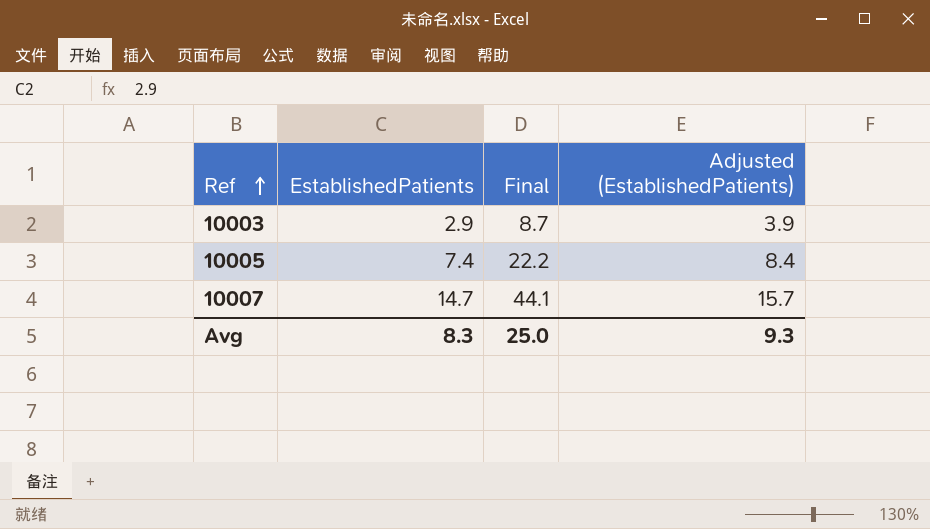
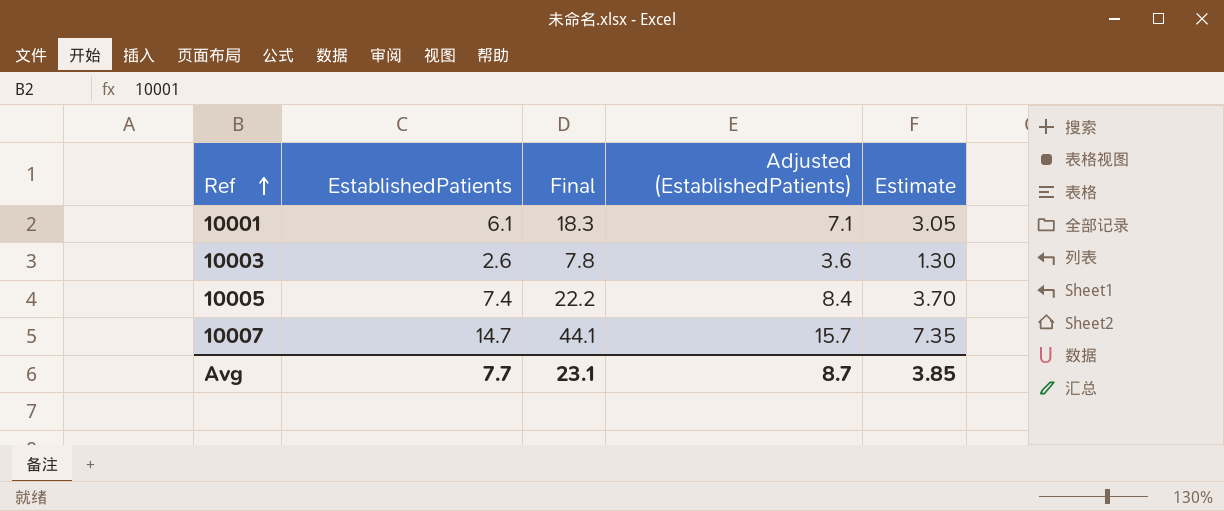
column Estimate | formula: none -> [EstablishedPatients] * 0.5
row 10001: none -> 6.1 | 18.3 | 7.1 | 3.05
10003 | EstablishedPatients: 2.9 -> 2.6
10003 | Final: 8.7 -> 7.8
10003 | Adjusted (EstablishedPatients): 3.9 -> 3.6
Avg | EstablishedPatients: 8.3 -> 7.7
Avg | Final: 25.0 -> 23.1
Avg | Adjusted (EstablishedPatients): 9.3 -> 8.7

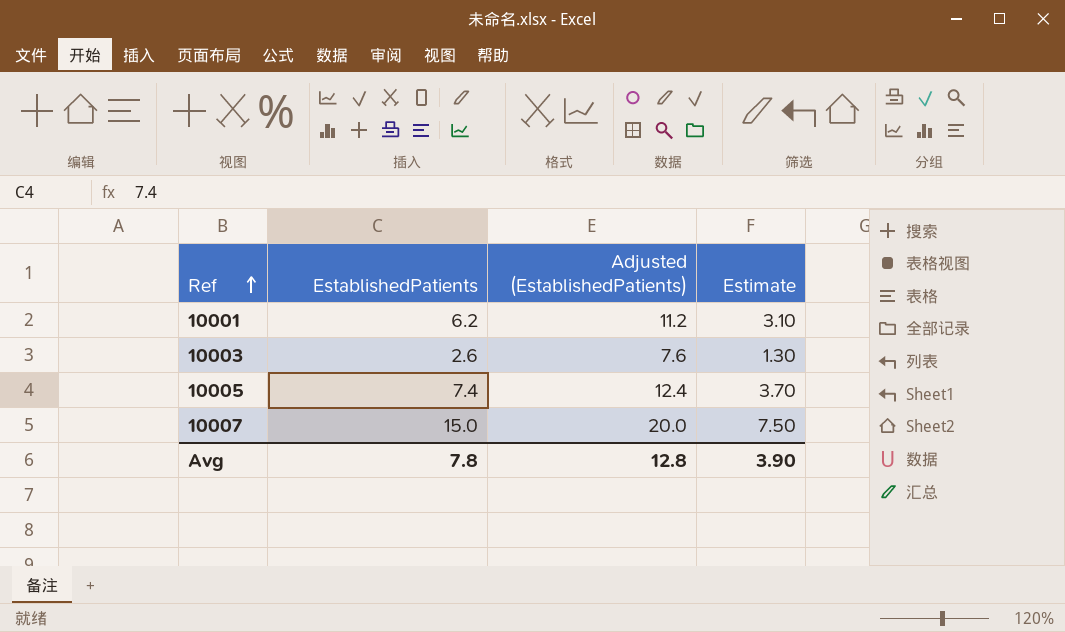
column Final | formula: [EstablishedPatients] * 3 -> none
column Adjusted (EstablishedPatients) | formula: [EstablishedPatients] + 1 -> [EstablishedPatients] + 5
10001 | EstablishedPatients: 6.1 -> 6.2
10001 | Estimate: 3.05 -> 3.10
10007 | EstablishedPatients: 14.7 -> 15.0
10007 | Estimate: 7.35 -> 7.50
Avg | EstablishedPatients: 7.7 -> 7.8
Avg | Adjusted (EstablishedPatients): 8.7 -> 12.8
Avg | Estimate: 3.85 -> 3.90

